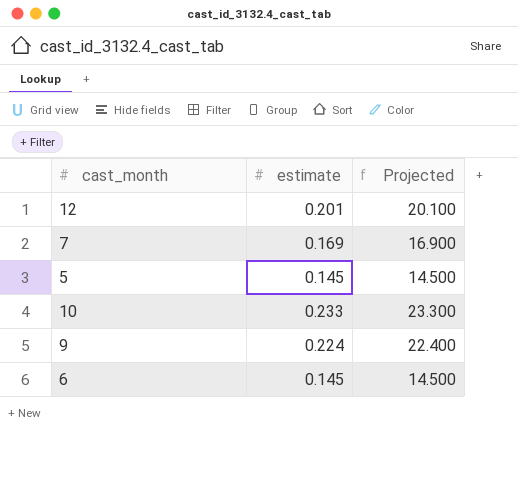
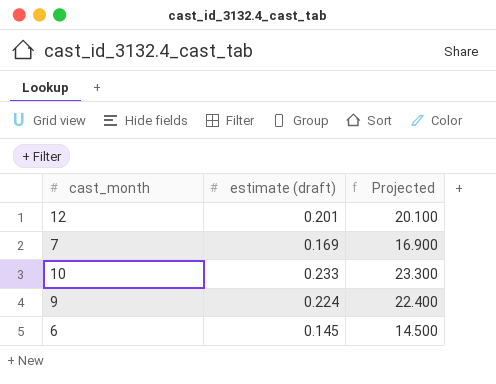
column name: estimate -> estimate (draft)
row 5: 0.145 | 14.500 -> none

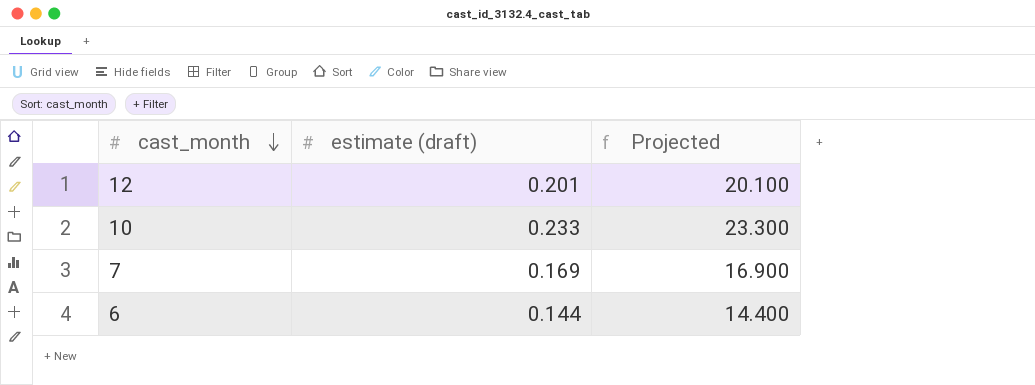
row order: none -> cast_month descending
row 9: 0.224 | 22.400 -> none
6 | estimate (draft): 0.145 -> 0.144
6 | Projected: 14.500 -> 14.400

